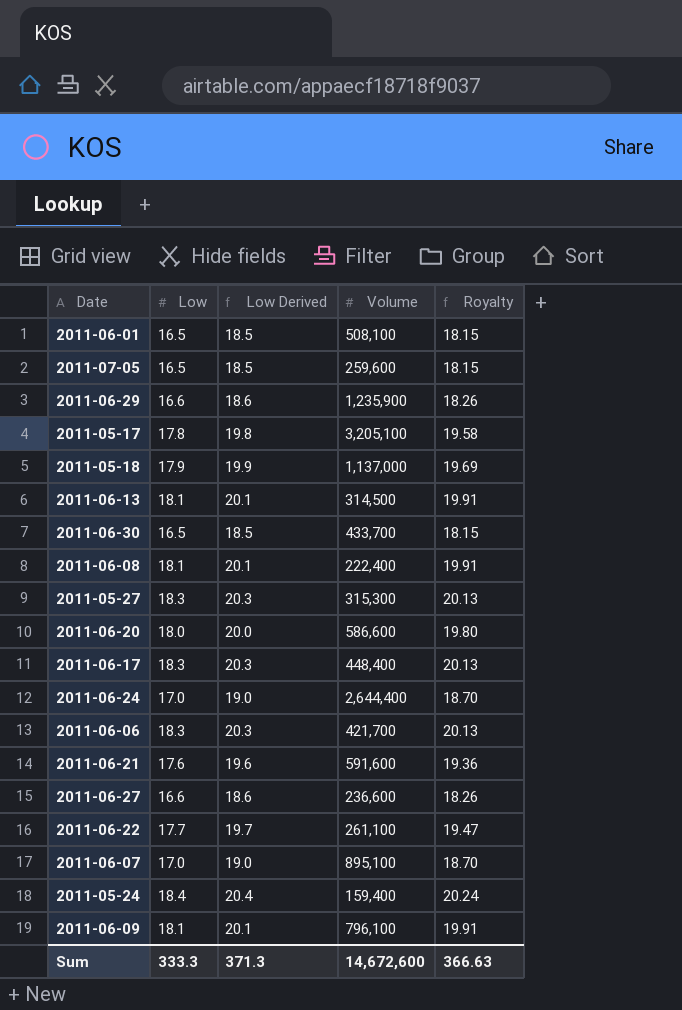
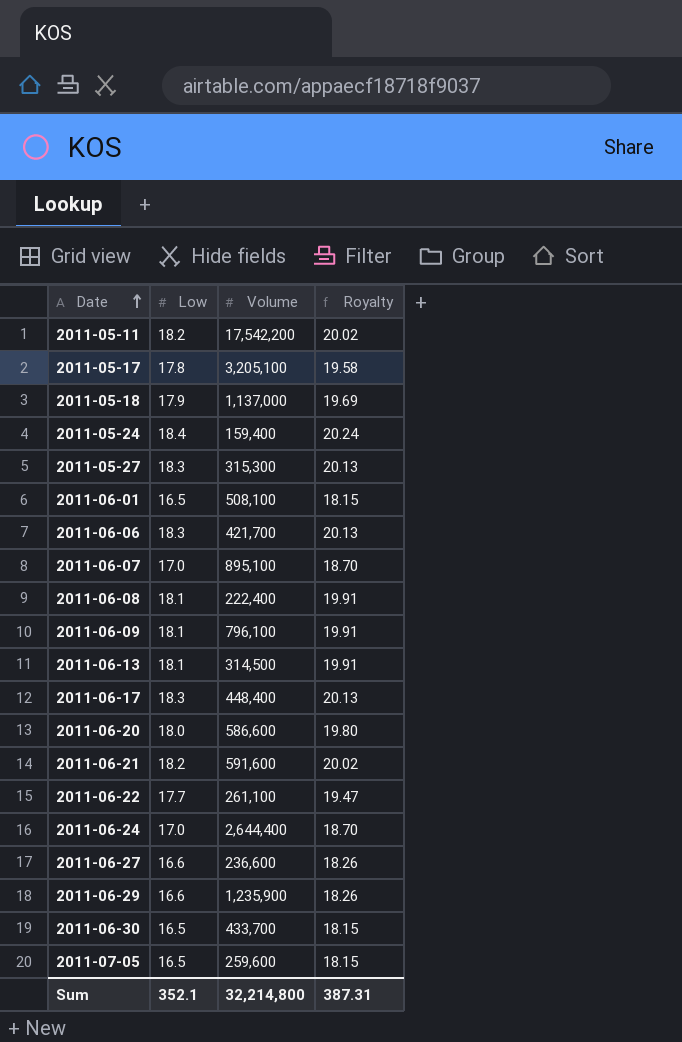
row order: none -> Date ascending
column Low Derived | formula: [Low] + 2 -> none
row 2011-05-11: none -> 18.2 | 17,542,200 | 20.02
2011-06-21 | Low: 17.6 -> 18.2
2011-06-21 | Royalty: 19.36 -> 20.02
Sum | Low: 333.3 -> 352.1
Sum | Volume: 14,672,600 -> 32,214,800
Sum | Royalty: 366.63 -> 387.31

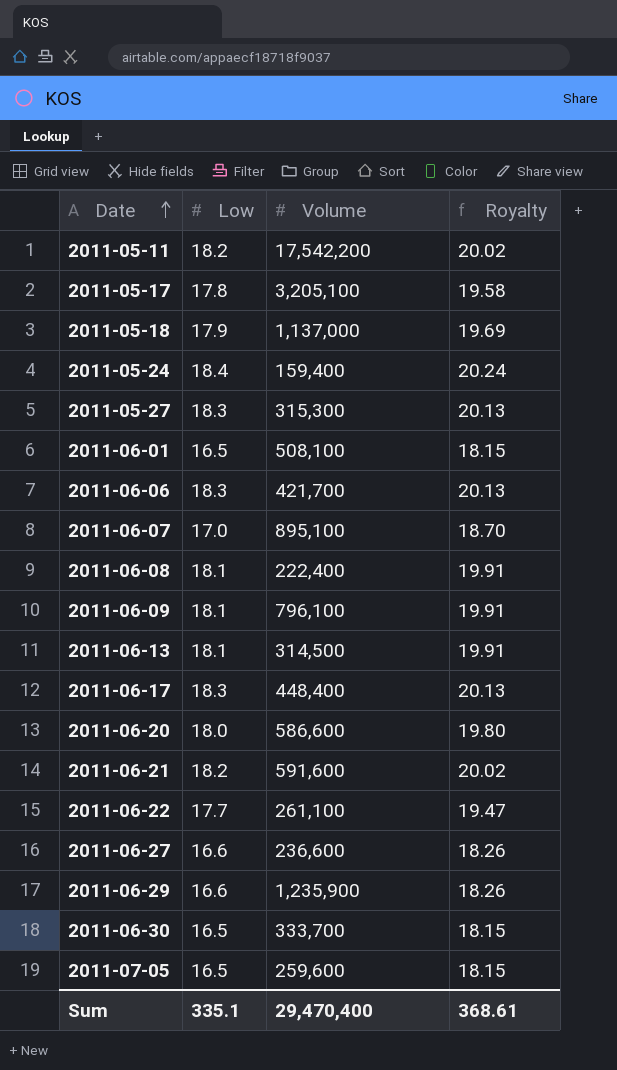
row 2011-06-24: 17.0 | 2,644,400 | 18.70 -> none
2011-06-30 | Volume: 433,700 -> 333,700
Sum | Low: 352.1 -> 335.1
Sum | Volume: 32,214,800 -> 29,470,400
Sum | Royalty: 387.31 -> 368.61

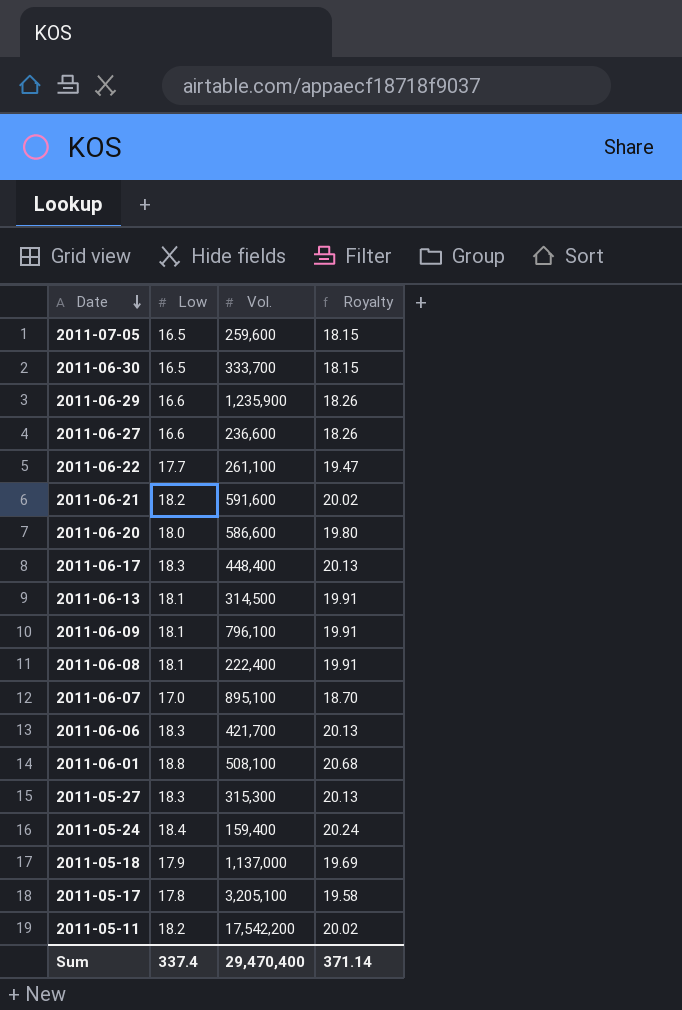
row order: Date ascending -> Date descending
column name: Volume -> Vol.
2011-06-01 | Low: 16.5 -> 18.8
2011-06-01 | Royalty: 18.15 -> 20.68
Sum | Low: 335.1 -> 337.4
Sum | Royalty: 368.61 -> 371.14

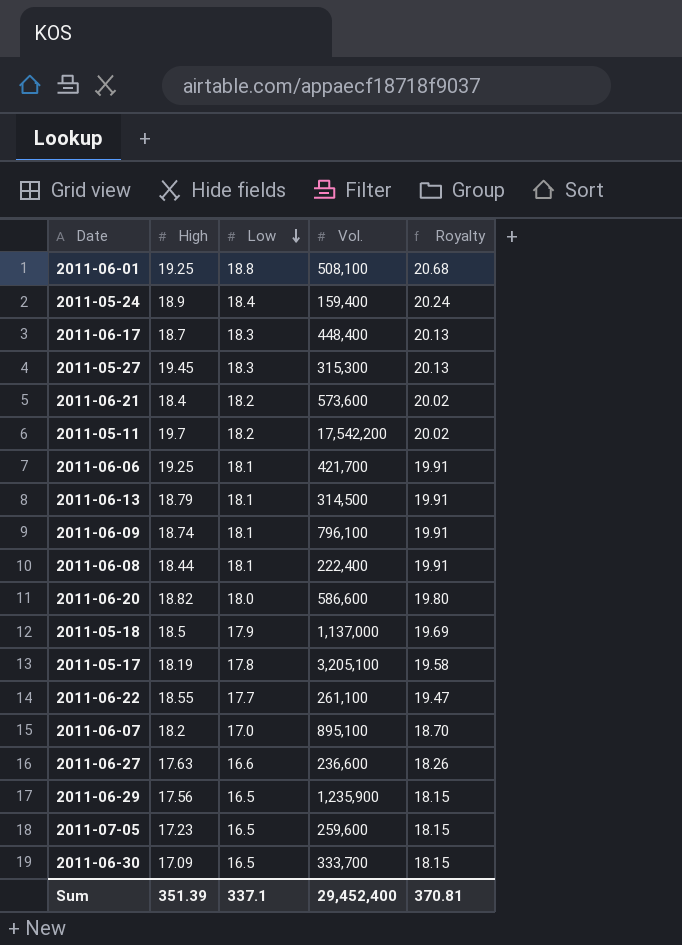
row order: Date descending -> Low descending
column High | position: none -> 2
2011-06-21 | Vol.: 591,600 -> 573,600
2011-06-06 | Low: 18.3 -> 18.1
2011-06-06 | Royalty: 20.13 -> 19.91
2011-06-29 | Low: 16.6 -> 16.5
2011-06-29 | Royalty: 18.26 -> 18.15
Sum | Low: 337.4 -> 337.1
Sum | Vol.: 29,470,400 -> 29,452,400
Sum | Royalty: 371.14 -> 370.81

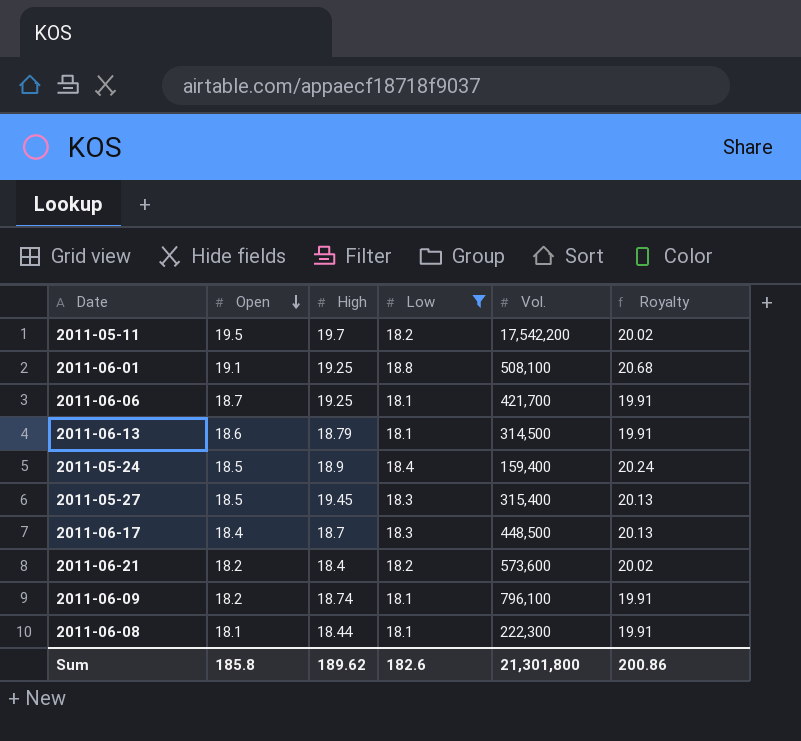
filter: none -> Low >= 18.1
row order: Low descending -> Open descending
column Open | position: none -> 2
2011-05-27 | Vol.: 315,300 -> 315,400
2011-06-17 | Vol.: 448,400 -> 448,500
2011-06-08 | Vol.: 222,400 -> 222,300
Sum | High: 351.39 -> 189.62
Sum | Low: 337.1 -> 182.6
Sum | Vol.: 29,452,400 -> 21,301,800
Sum | Royalty: 370.81 -> 200.86

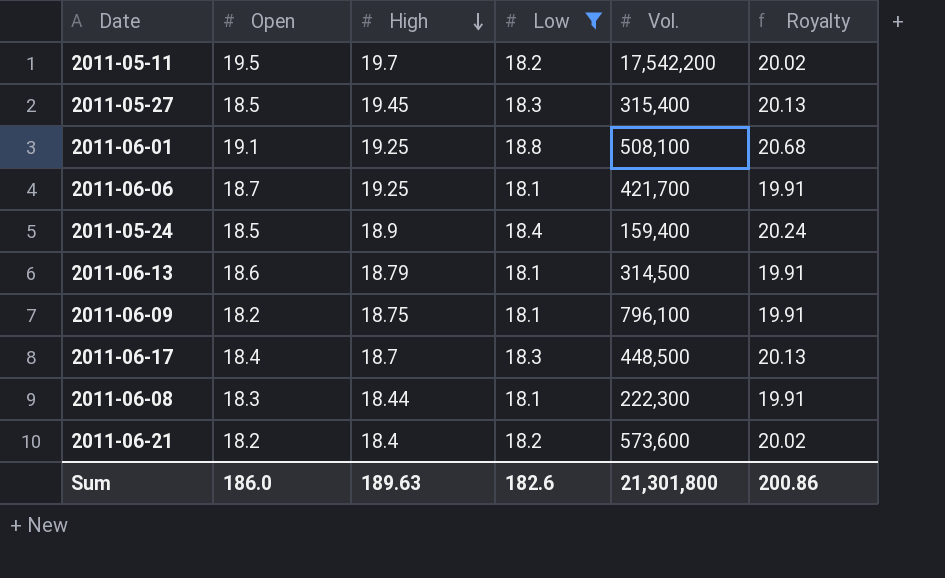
row order: Open descending -> High descending
2011-06-09 | High: 18.74 -> 18.75
2011-06-08 | Open: 18.1 -> 18.3
Sum | Open: 185.8 -> 186.0
Sum | High: 189.62 -> 189.63

